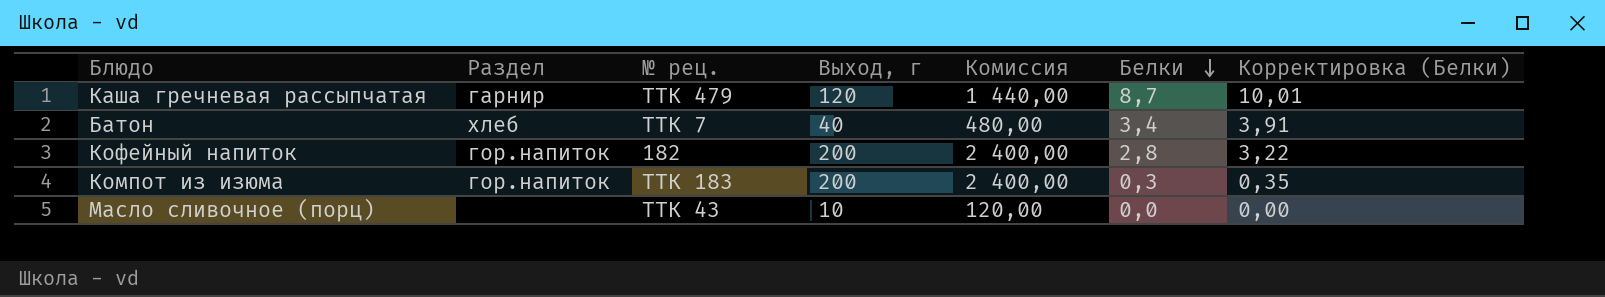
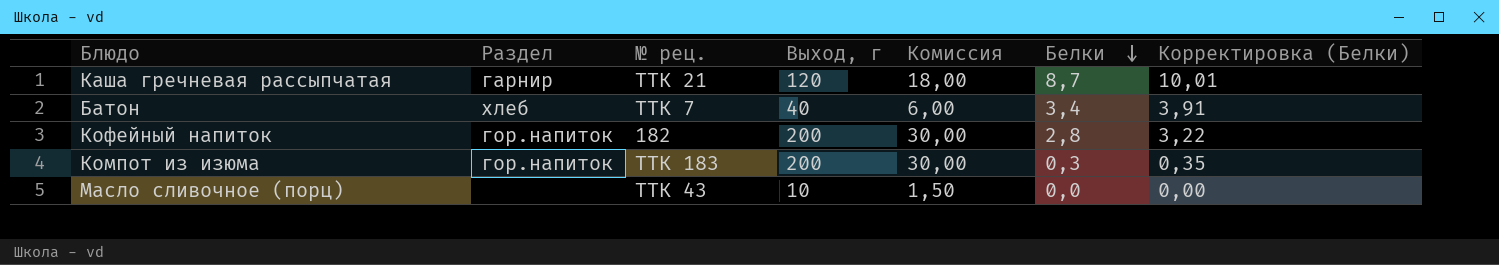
column Комиссия | formula: [Выход, г] * 12 -> [Выход, г] * 0,15
Каша гречневая рассыпчатая | № рец.: ТТК 479 -> ТТК 21

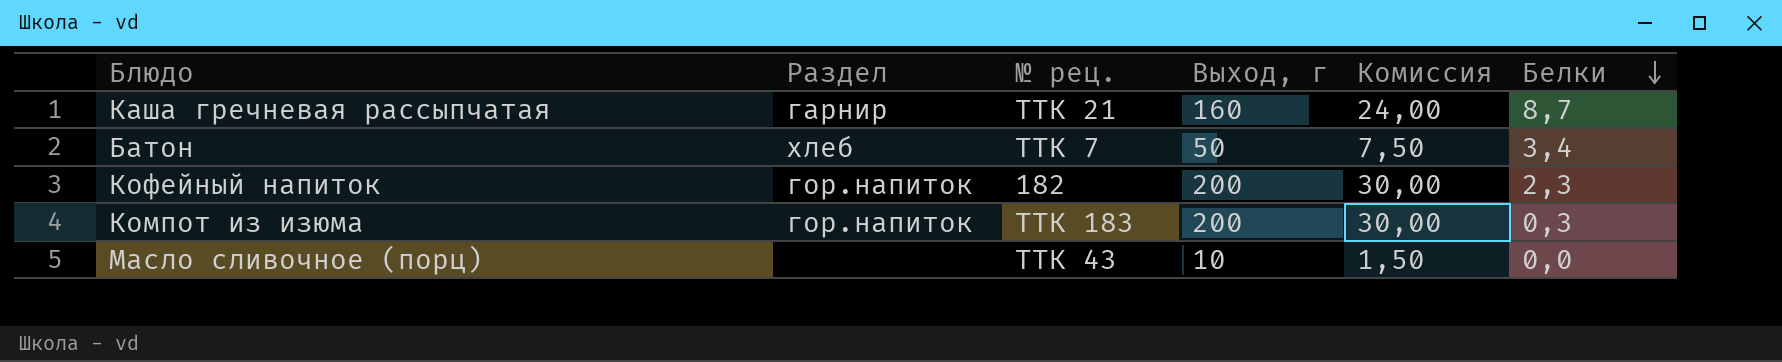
column Корректировка (Белки) | formula: [Белки] * 1,15 -> none
Каша гречневая рассыпчатая | Выход, г: 120 -> 160
Каша гречневая рассыпчатая | Комиссия: 18,00 -> 24,00
Батон | Выход, г: 40 -> 50
Батон | Комиссия: 6,00 -> 7,50
Кофейный напиток | Белки: 2,8 -> 2,3

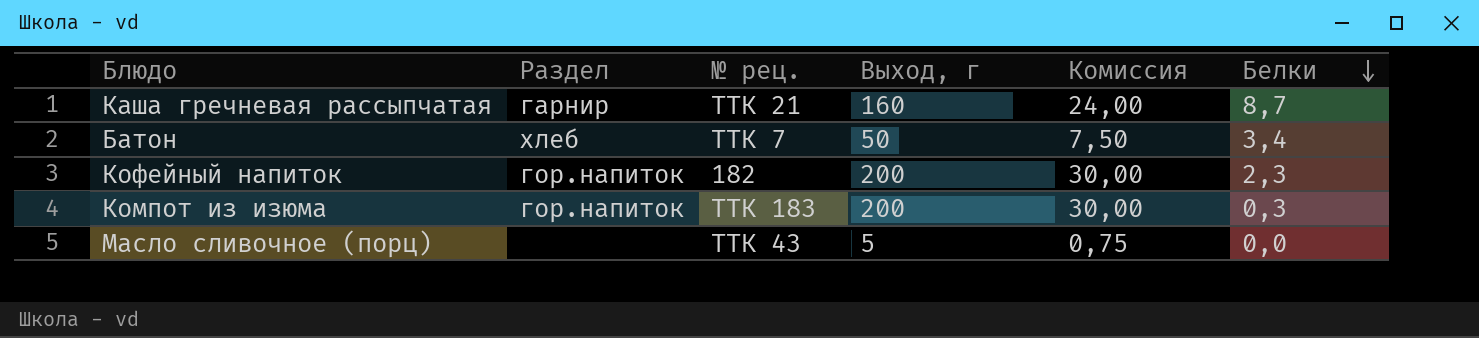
Масло сливочное (порц) | Выход, г: 10 -> 5
Масло сливочное (порц) | Комиссия: 1,50 -> 0,75

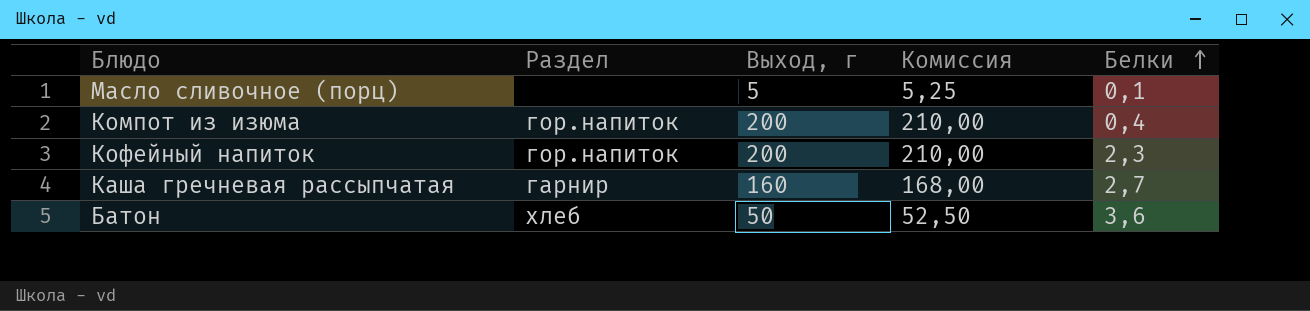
row order: Белки descending -> Белки ascending
column № рец. | position: 3 -> none
column Комиссия | formula: [Выход, г] * 0,15 -> [Выход, г] * 1,05
Масло сливочное (порц) | Белки: 0,0 -> 0,1
Компот из изюма | Белки: 0,3 -> 0,4
Каша гречневая рассыпчатая | Белки: 8,7 -> 2,7
Батон | Белки: 3,4 -> 3,6

